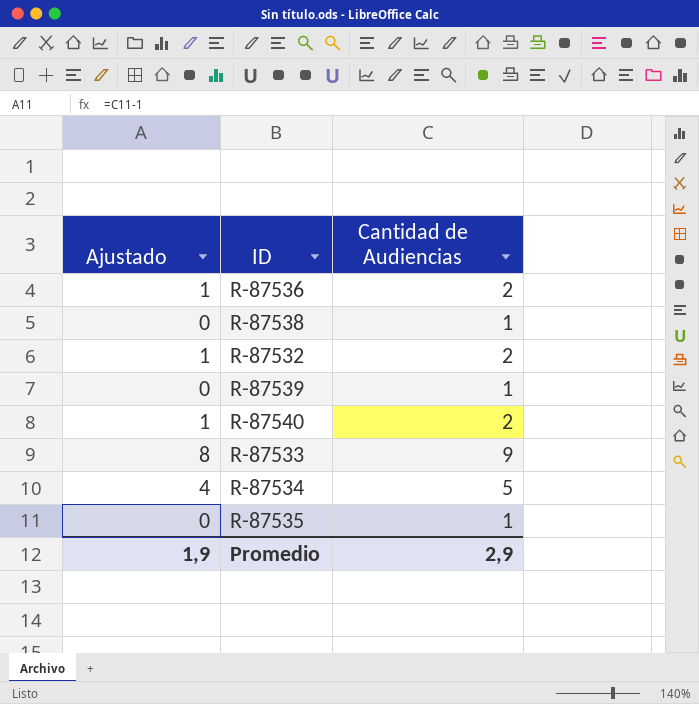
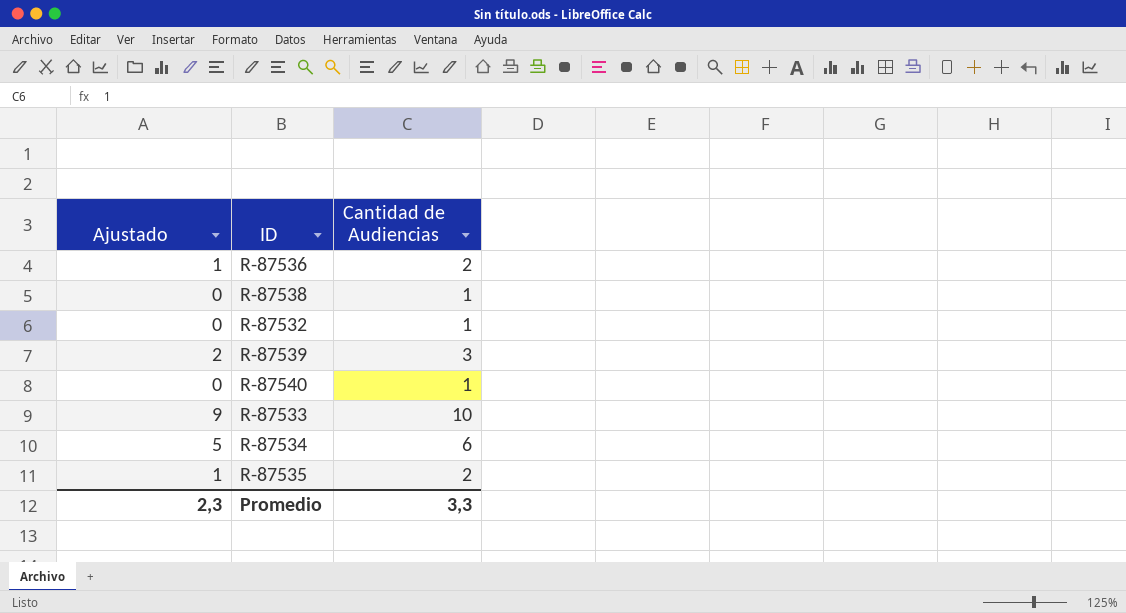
R-87532 | Ajustado: 1 -> 0
R-87532 | Cantidad de Audiencias: 2 -> 1
R-87539 | Ajustado: 0 -> 2
R-87539 | Cantidad de Audiencias: 1 -> 3
R-87540 | Ajustado: 1 -> 0
R-87540 | Cantidad de Audiencias: 2 -> 1
R-87533 | Ajustado: 8 -> 9
R-87533 | Cantidad de Audiencias: 9 -> 10
R-87534 | Ajustado: 4 -> 5
R-87534 | Cantidad de Audiencias: 5 -> 6
R-87535 | Ajustado: 0 -> 1
R-87535 | Cantidad de Audiencias: 1 -> 2
Promedio | Ajustado: 1,9 -> 2,3
Promedio | Cantidad de Audiencias: 2,9 -> 3,3

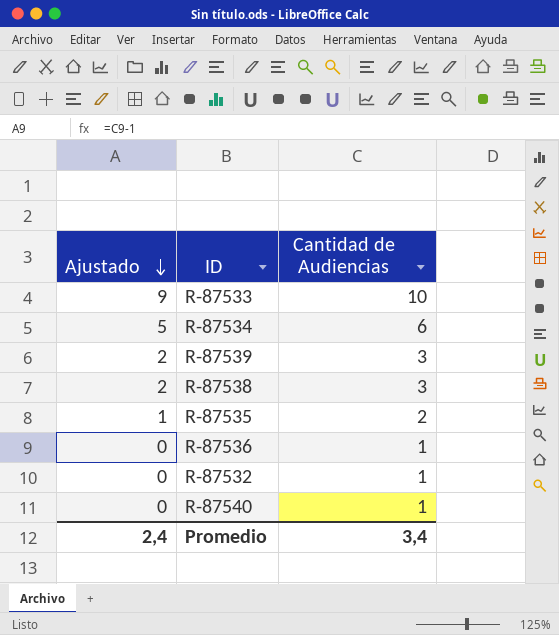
row order: none -> Ajustado descending
R-87538 | Ajustado: 0 -> 2
R-87538 | Cantidad de Audiencias: 1 -> 3
R-87536 | Ajustado: 1 -> 0
R-87536 | Cantidad de Audiencias: 2 -> 1
Promedio | Ajustado: 2,3 -> 2,4
Promedio | Cantidad de Audiencias: 3,3 -> 3,4

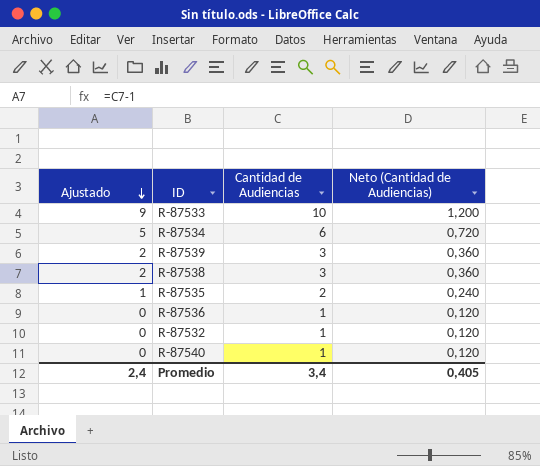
column Neto (Cantidad de Audiencias) | formula: none -> [Cantidad de Audiencias] * 0,12

